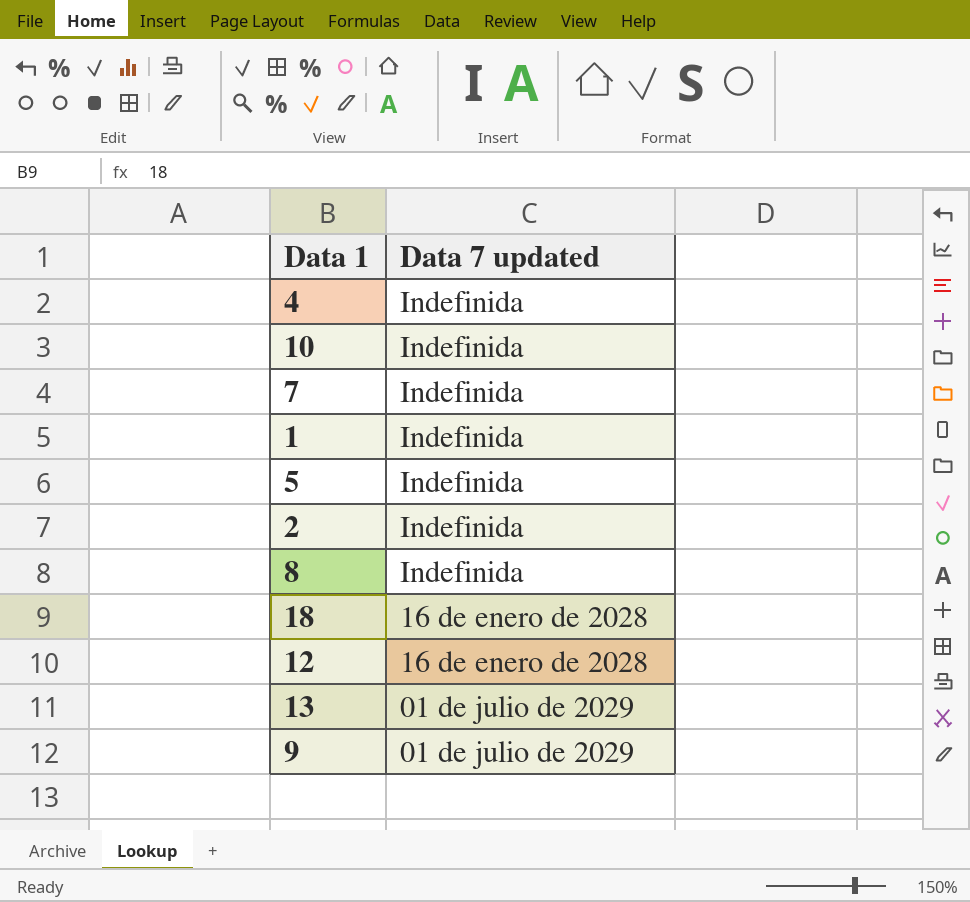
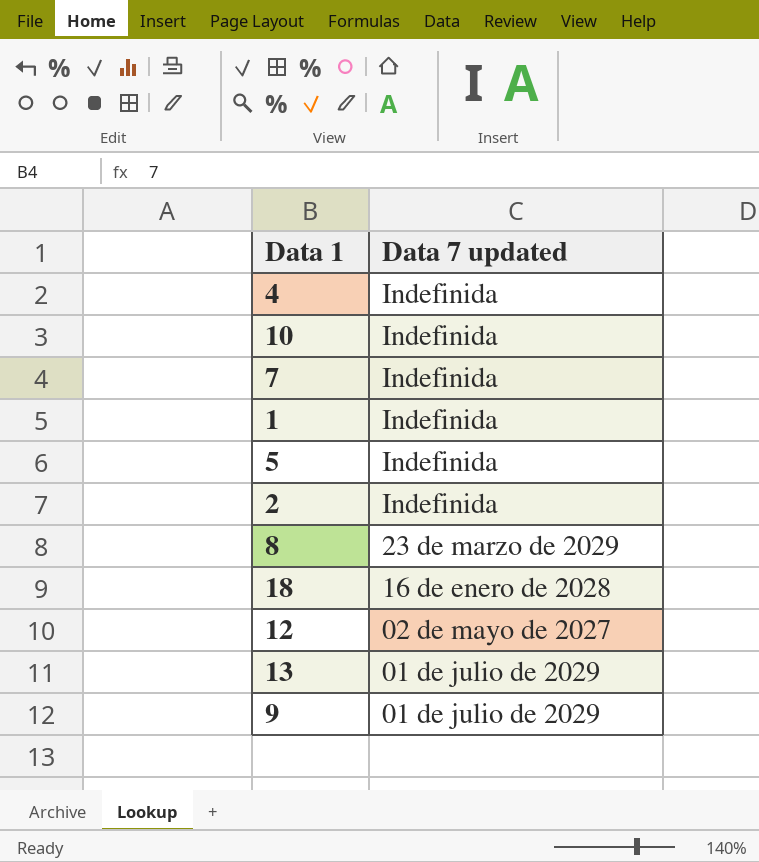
8 | Data 7 updated: Indefinida -> 23 de marzo de 2029
12 | Data 7 updated: 16 de enero de 2028 -> 02 de mayo de 2027

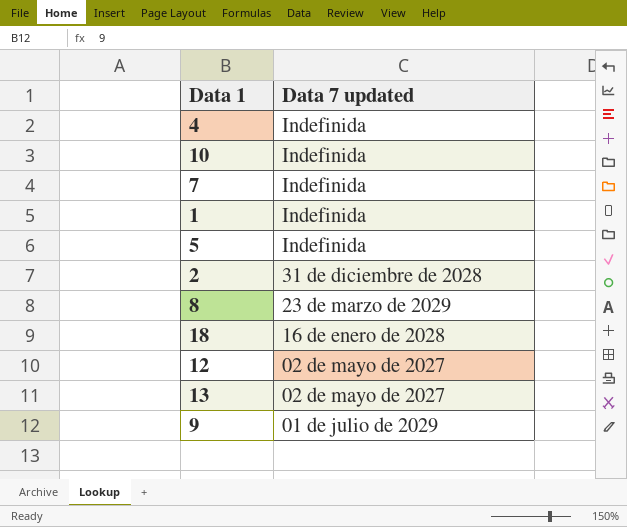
2 | Data 7 updated: Indefinida -> 31 de diciembre de 2028
13 | Data 7 updated: 01 de julio de 2029 -> 02 de mayo de 2027

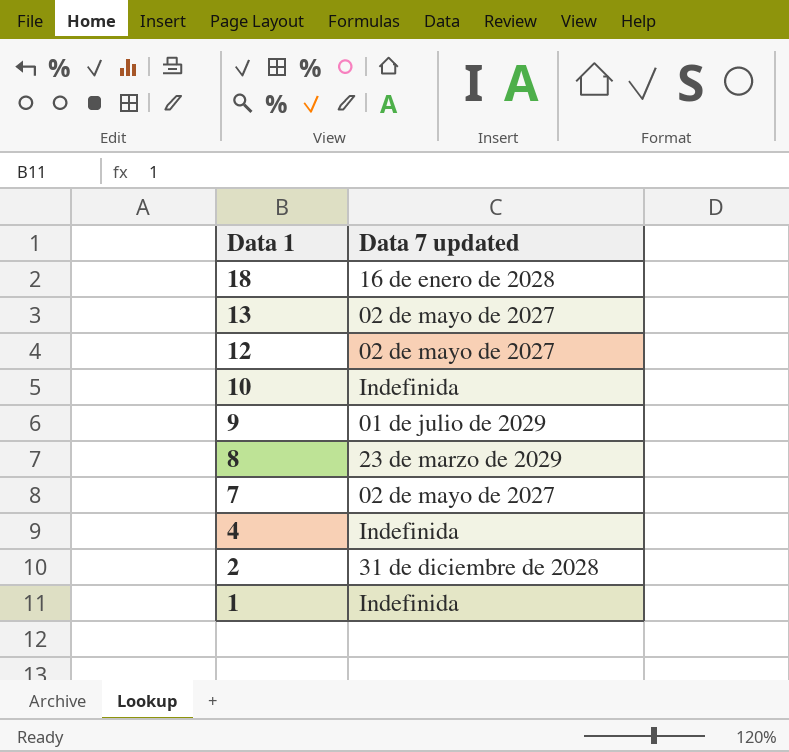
row order: Data 7 updated descending -> Data 1 descending
row 5: Indefinida -> none
7 | Data 7 updated: Indefinida -> 02 de mayo de 2027

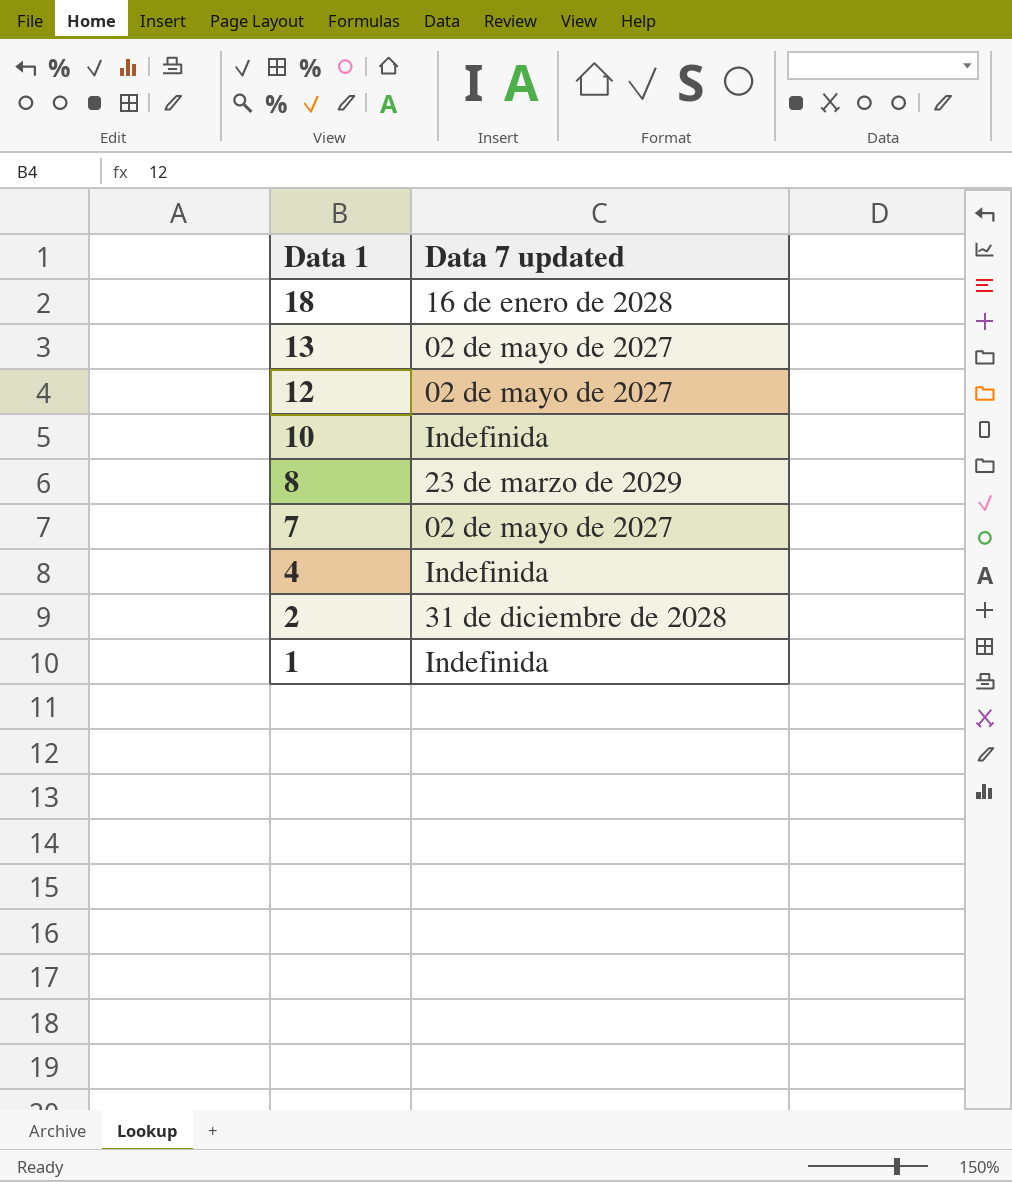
row 9: 01 de julio de 2029 -> none

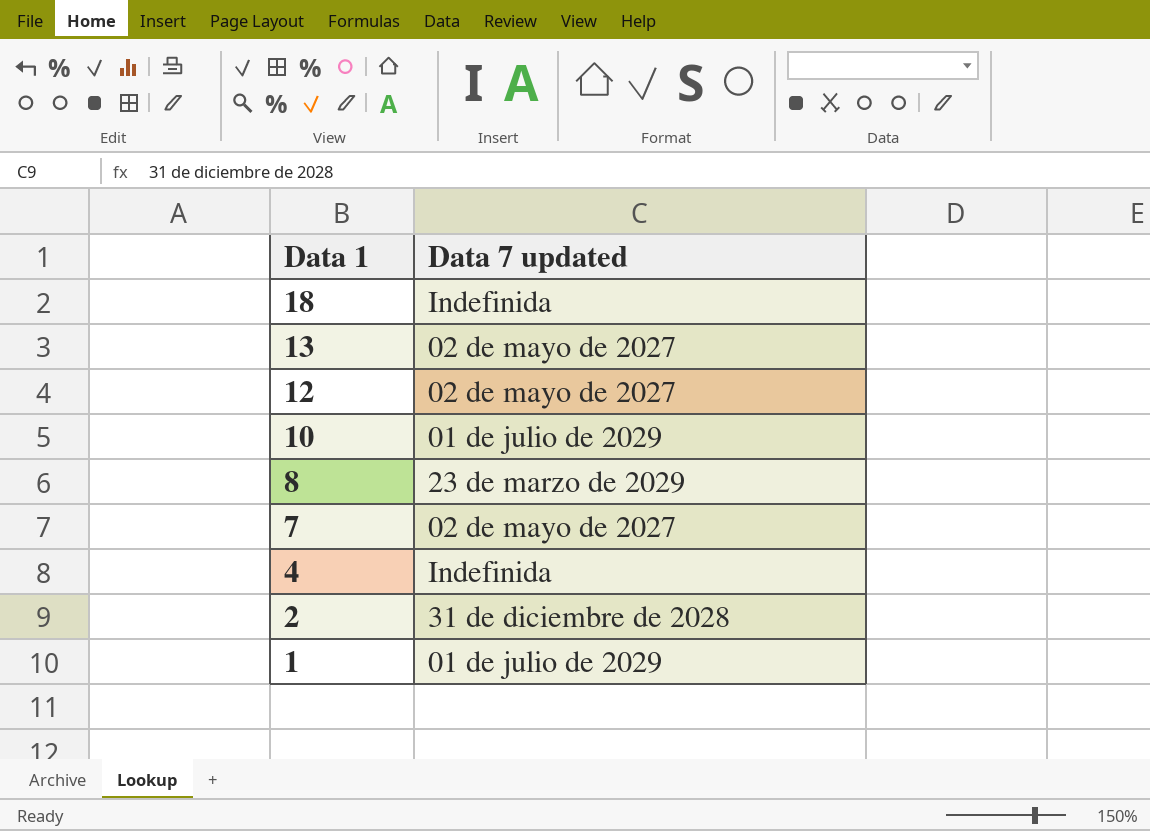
18 | Data 7 updated: 16 de enero de 2028 -> Indefinida
10 | Data 7 updated: Indefinida -> 01 de julio de 2029
1 | Data 7 updated: Indefinida -> 01 de julio de 2029

